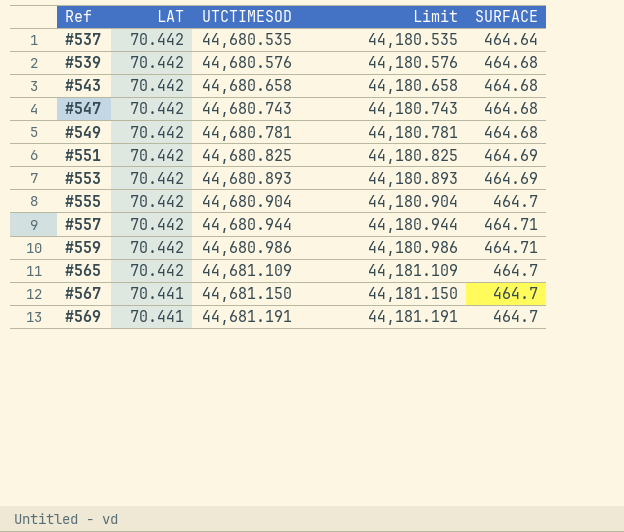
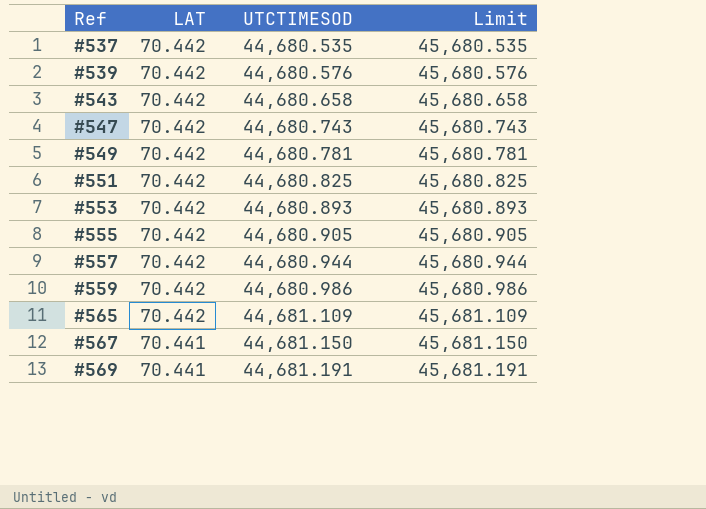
column SURFACE | position: 5 -> none
column Limit | formula: [UTCTIMESOD] - 500 -> [UTCTIMESOD] + 1000
#555 | UTCTIMESOD: 44,680.904 -> 44,680.905

